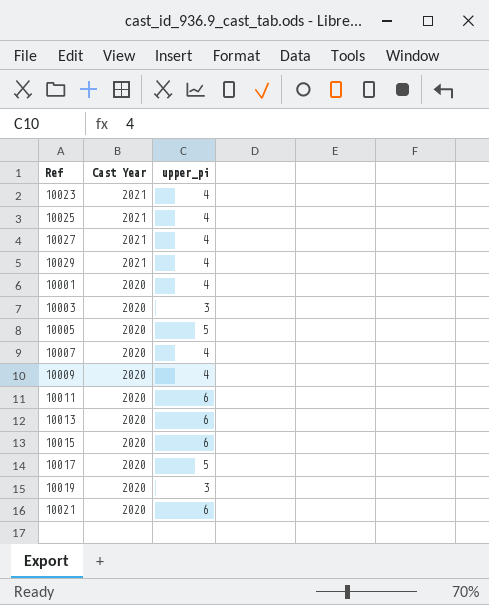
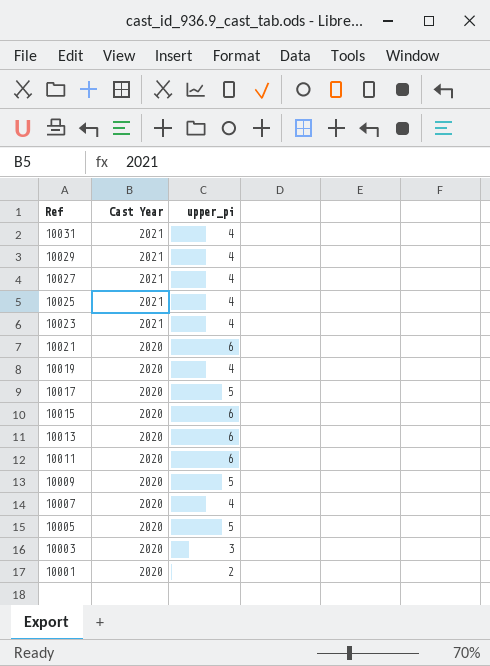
row order: Cast Year descending -> Ref descending
row 10031: none -> 2021 | 4
10019 | upper_pi: 3 -> 4
10009 | upper_pi: 4 -> 5
10001 | upper_pi: 4 -> 2

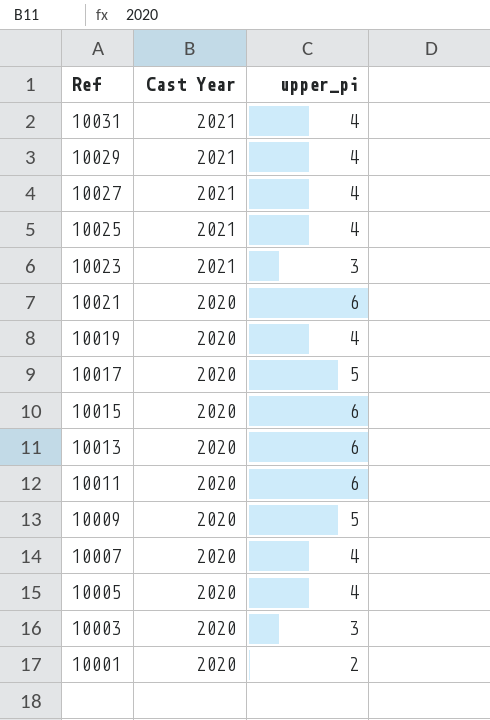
10023 | upper_pi: 4 -> 3
10005 | upper_pi: 5 -> 4

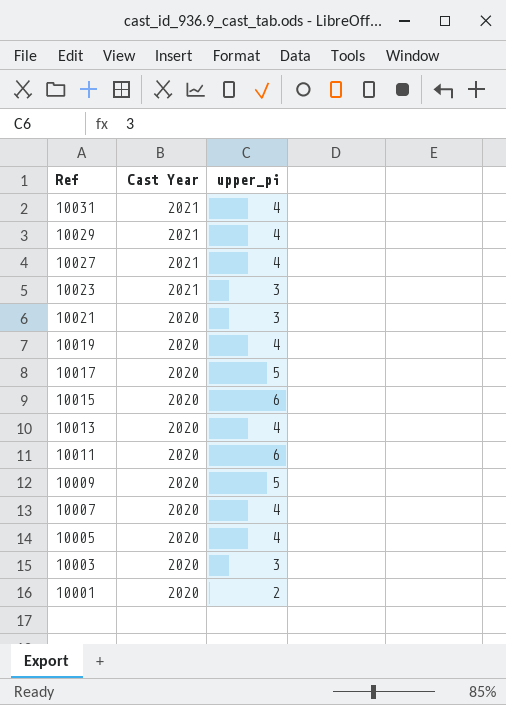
row 10025: 2021 | 4 -> none
10021 | upper_pi: 6 -> 3
10013 | upper_pi: 6 -> 4

